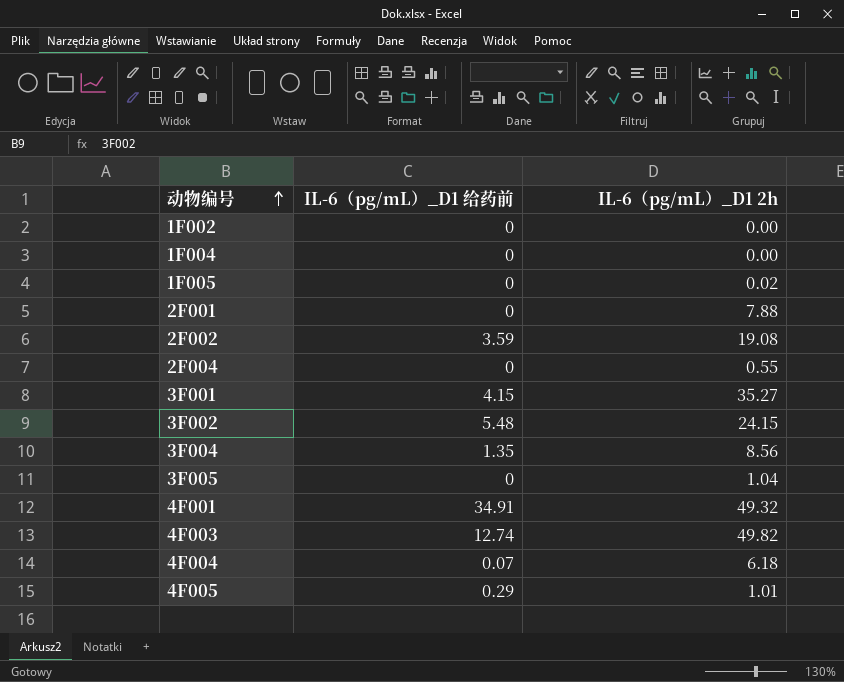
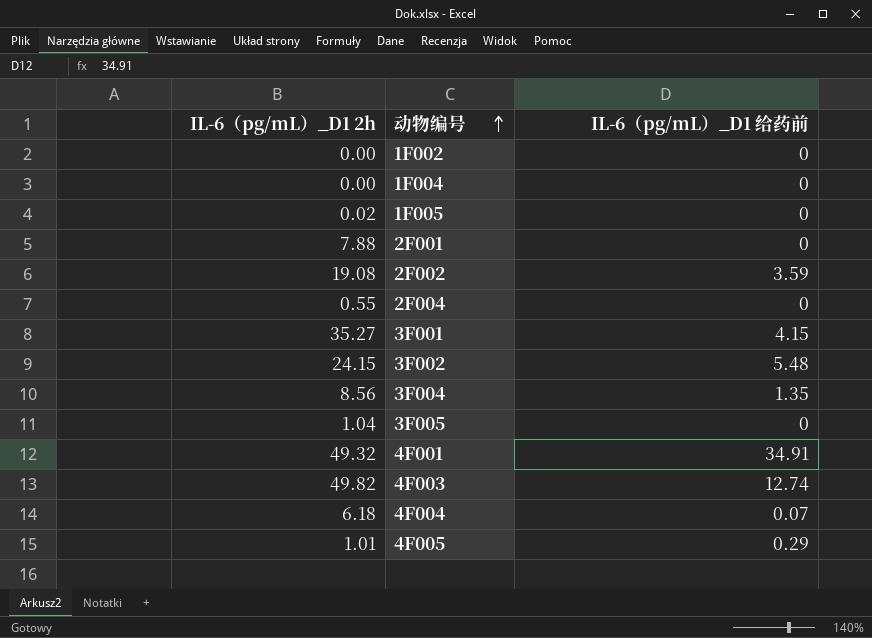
column IL-6（pg/mL）_D1 2h | position: 3 -> 1

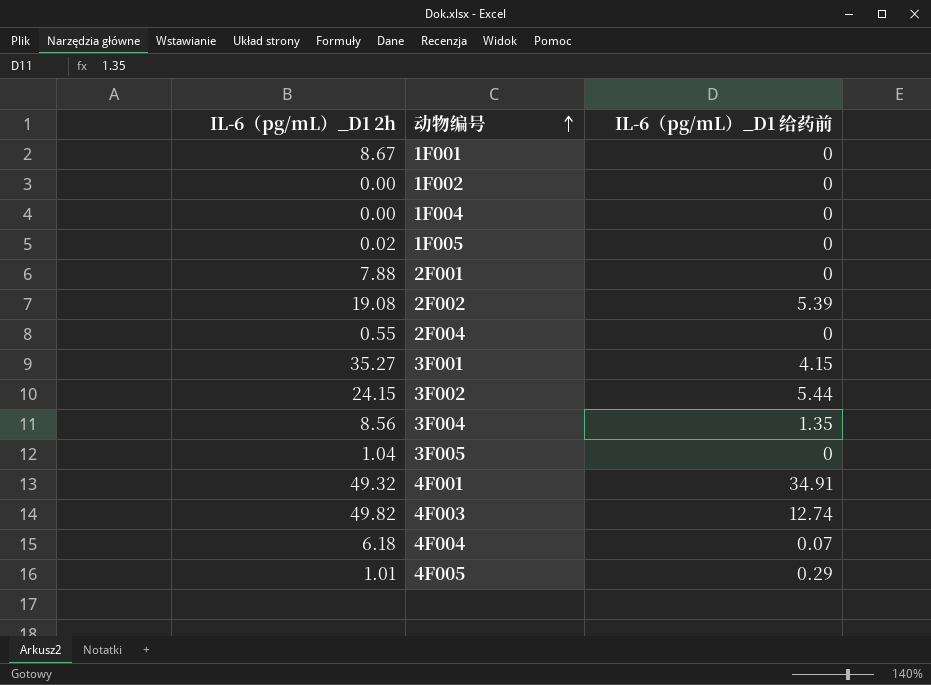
row 1F001: none -> 8.67 | 0
2F002 | IL-6（pg/mL）_D1 给药前: 3.59 -> 5.39
3F002 | IL-6（pg/mL）_D1 给药前: 5.48 -> 5.44

